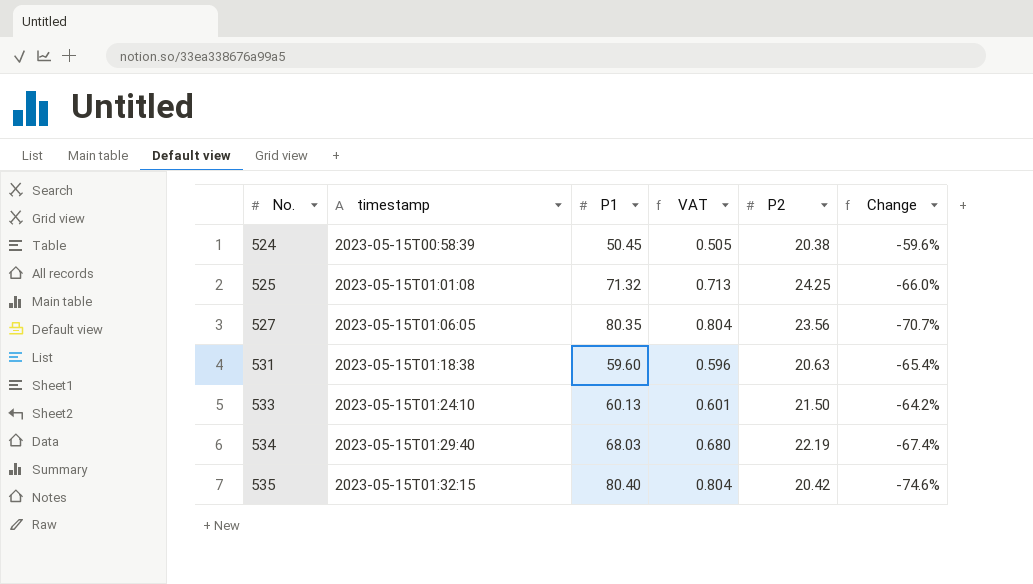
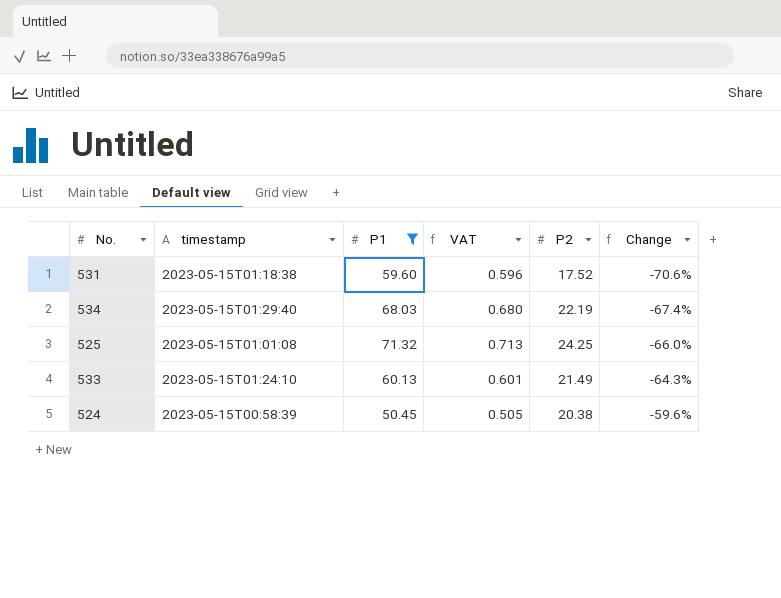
filter: none -> P1 <= 71.32
row order: No. ascending -> Change ascending
531 | P2: 20.63 -> 17.52
531 | Change: -65.4% -> -70.6%
533 | P2: 21.50 -> 21.49
533 | Change: -64.2% -> -64.3%

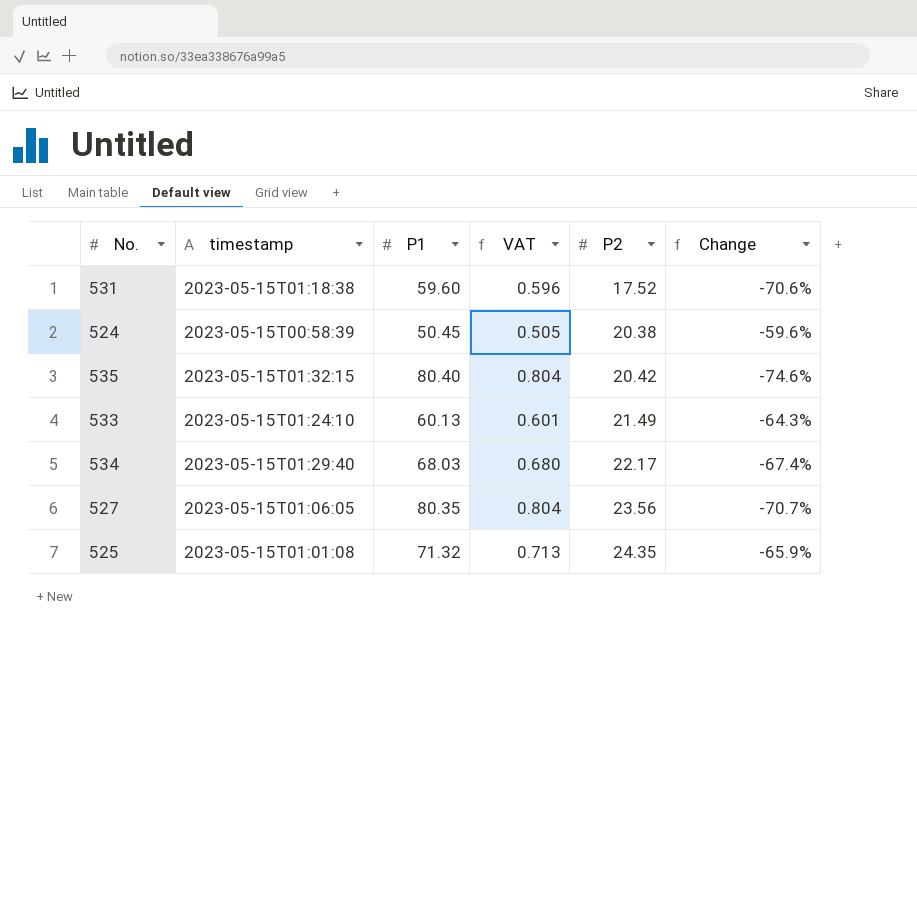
filter: P1 <= 71.32 -> none
row order: Change ascending -> P2 ascending
534 | P2: 22.19 -> 22.17
525 | P2: 24.25 -> 24.35
525 | Change: -66.0% -> -65.9%

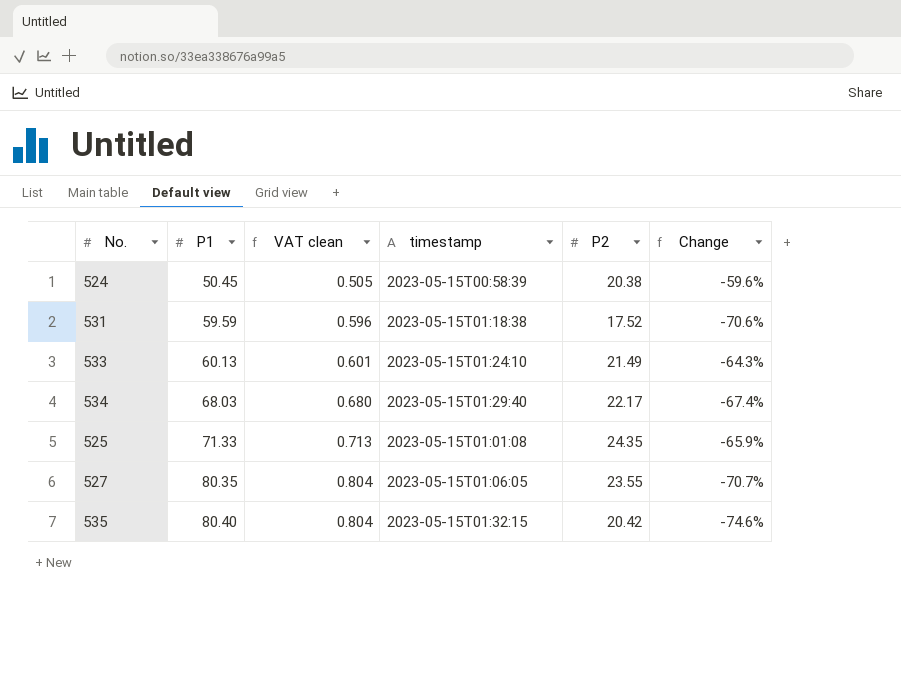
row order: P2 ascending -> P1 ascending
column name: VAT -> VAT clean
column timestamp | position: 2 -> 4
531 | P1: 59.60 -> 59.59
525 | P1: 71.32 -> 71.33
527 | P2: 23.56 -> 23.55

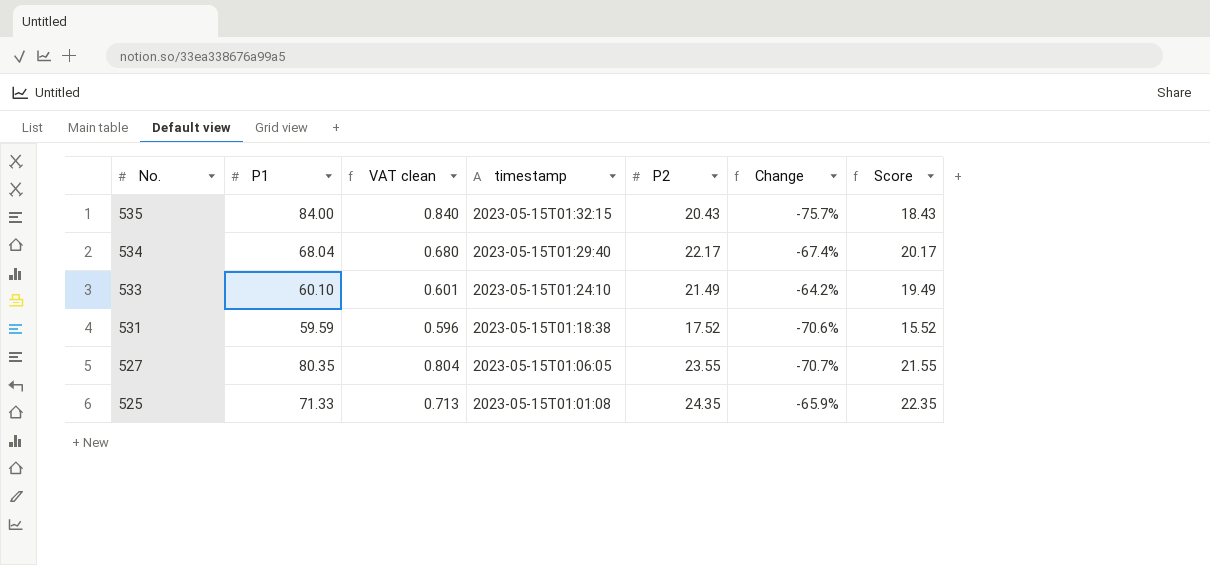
row order: P1 ascending -> No. descending
column Score | formula: none -> [P2] - 2
row 524: 50.45 | 0.505 | 2023-05-15T00:58:39 | 20.38 | -59.6% -> none
535 | P1: 80.40 -> 84.00
535 | VAT clean: 0.804 -> 0.840
535 | P2: 20.42 -> 20.43
535 | Change: -74.6% -> -75.7%
534 | P1: 68.03 -> 68.04
533 | P1: 60.13 -> 60.10
533 | Change: -64.3% -> -64.2%

